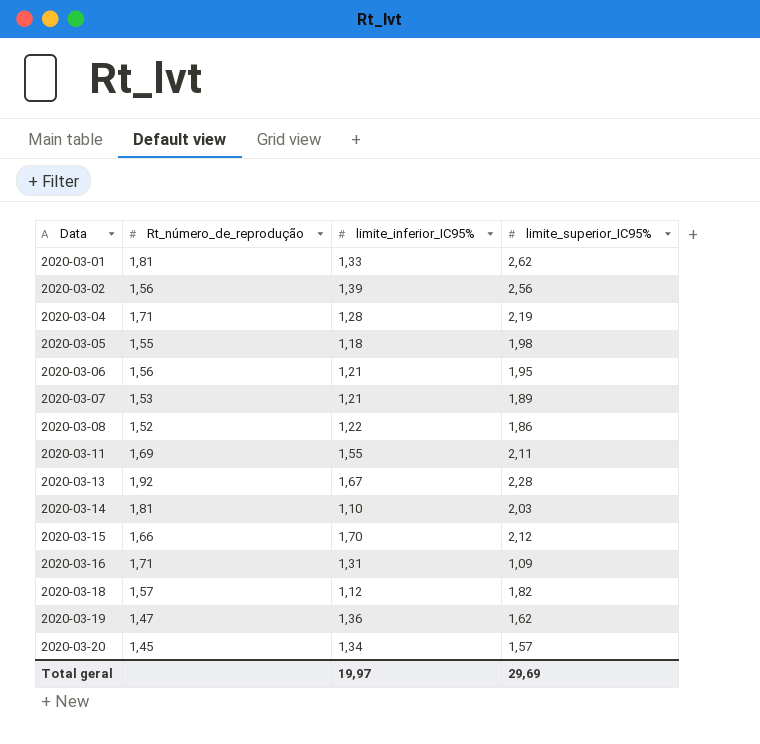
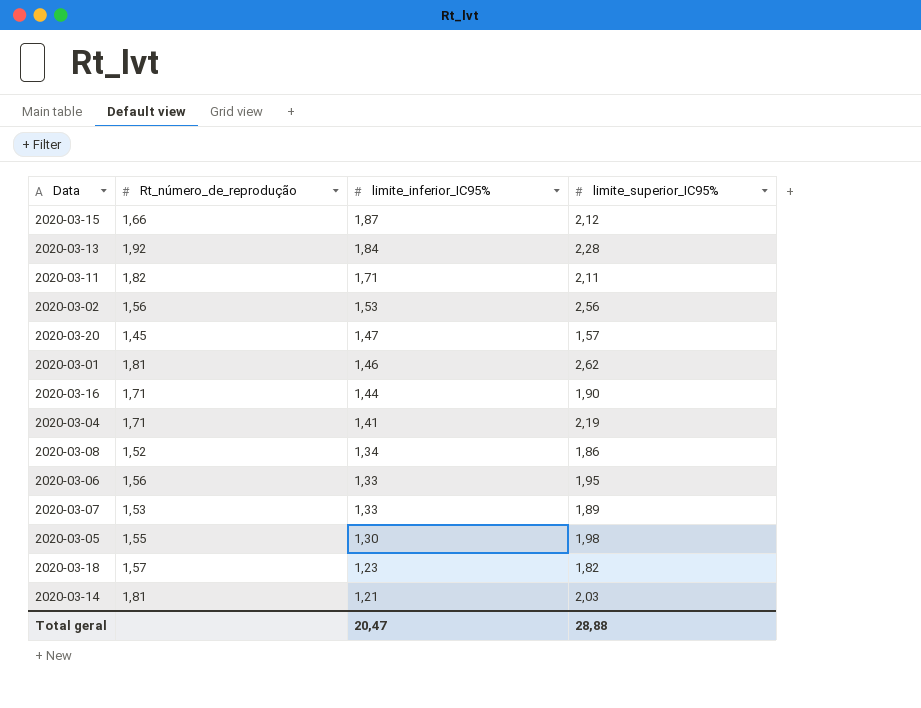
row order: Data ascending -> limite_inferior_IC95% descending
row 2020-03-19: 1,47 | 1,36 | 1,62 -> none
2020-03-15 | limite_inferior_IC95%: 1,70 -> 1,87
2020-03-13 | limite_inferior_IC95%: 1,67 -> 1,84
2020-03-11 | Rt_número_de_reprodução: 1,69 -> 1,82
2020-03-11 | limite_inferior_IC95%: 1,55 -> 1,71
2020-03-02 | limite_inferior_IC95%: 1,39 -> 1,53
2020-03-20 | limite_inferior_IC95%: 1,34 -> 1,47
2020-03-01 | limite_inferior_IC95%: 1,33 -> 1,46
2020-03-16 | limite_inferior_IC95%: 1,31 -> 1,44
2020-03-16 | limite_superior_IC95%: 1,09 -> 1,90
2020-03-04 | limite_inferior_IC95%: 1,28 -> 1,41
2020-03-08 | limite_inferior_IC95%: 1,22 -> 1,34
2020-03-06 | limite_inferior_IC95%: 1,21 -> 1,33
2020-03-07 | limite_inferior_IC95%: 1,21 -> 1,33
2020-03-05 | limite_inferior_IC95%: 1,18 -> 1,30
2020-03-18 | limite_inferior_IC95%: 1,12 -> 1,23
2020-03-14 | limite_inferior_IC95%: 1,10 -> 1,21
Total geral | limite_inferior_IC95%: 19,97 -> 20,47
Total geral | limite_superior_IC95%: 29,69 -> 28,88

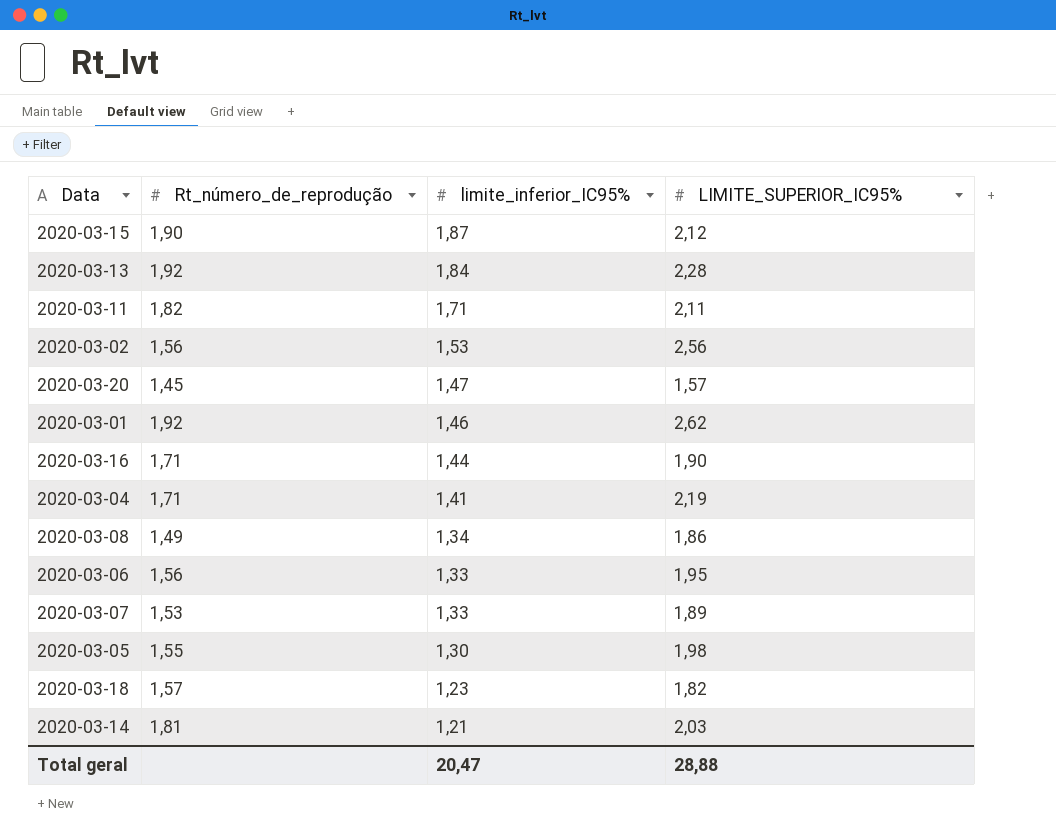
column name: limite_superior_IC95% -> LIMITE_SUPERIOR_IC95%
2020-03-15 | Rt_número_de_reprodução: 1,66 -> 1,90
2020-03-01 | Rt_número_de_reprodução: 1,81 -> 1,92
2020-03-08 | Rt_número_de_reprodução: 1,52 -> 1,49

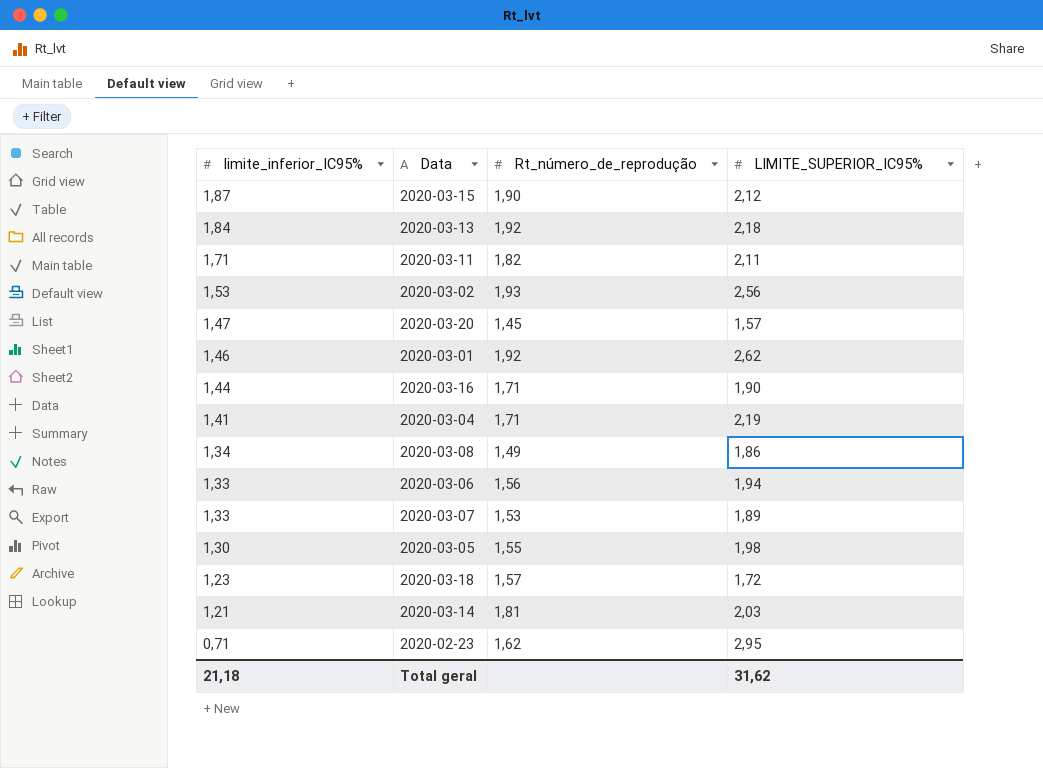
column limite_inferior_IC95% | position: 3 -> 1
2020-03-13 | LIMITE_SUPERIOR_IC95%: 2,28 -> 2,18
2020-03-02 | Rt_número_de_reprodução: 1,56 -> 1,93
2020-03-06 | LIMITE_SUPERIOR_IC95%: 1,95 -> 1,94
2020-03-18 | LIMITE_SUPERIOR_IC95%: 1,82 -> 1,72
row 2020-02-23: none -> 0,71 | 1,62 | 2,95
Total geral | limite_inferior_IC95%: 20,47 -> 21,18
Total geral | LIMITE_SUPERIOR_IC95%: 28,88 -> 31,62

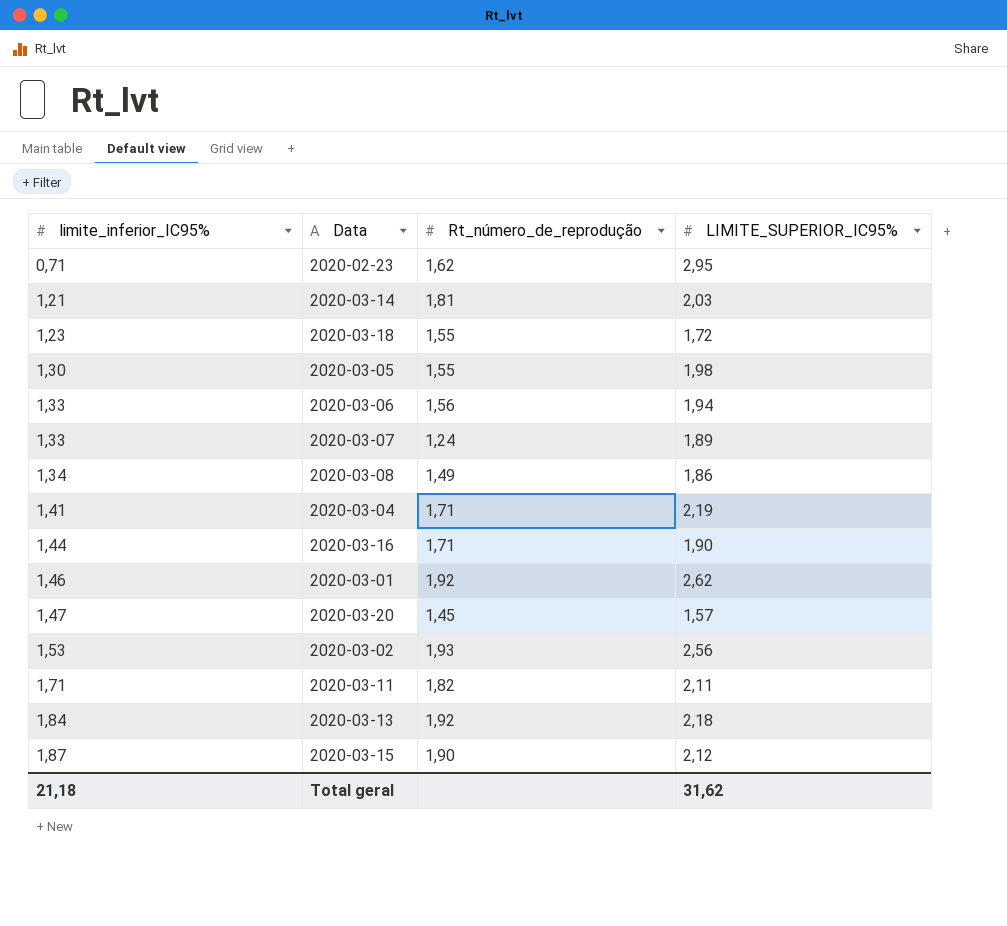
row order: limite_inferior_IC95% descending -> limite_inferior_IC95% ascending
2020-03-18 | Rt_número_de_reprodução: 1,57 -> 1,55
2020-03-07 | Rt_número_de_reprodução: 1,53 -> 1,24

